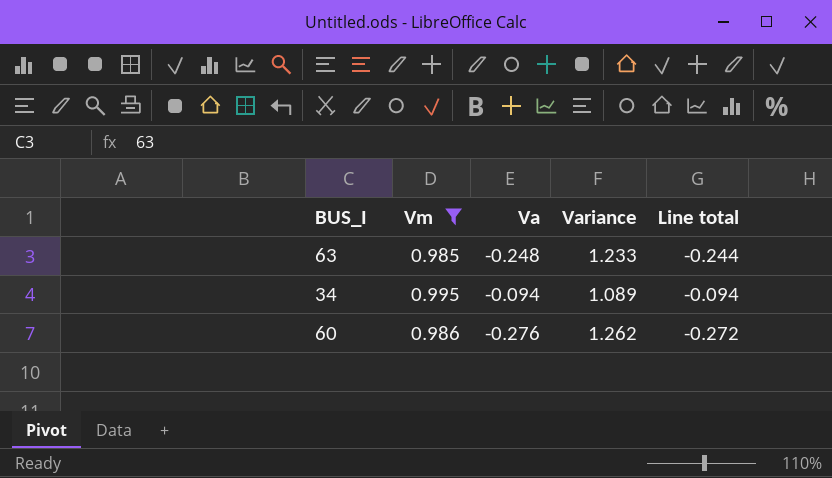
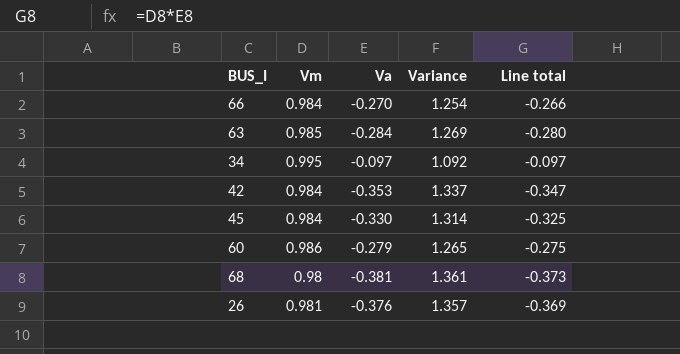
filter: Vm >= 0.985 -> none
63 | Va: -0.248 -> -0.284
63 | Variance: 1.233 -> 1.269
63 | Line total: -0.244 -> -0.280
34 | Va: -0.094 -> -0.097
34 | Variance: 1.089 -> 1.092
34 | Line total: -0.094 -> -0.097
60 | Va: -0.276 -> -0.279
60 | Variance: 1.262 -> 1.265
60 | Line total: -0.272 -> -0.275

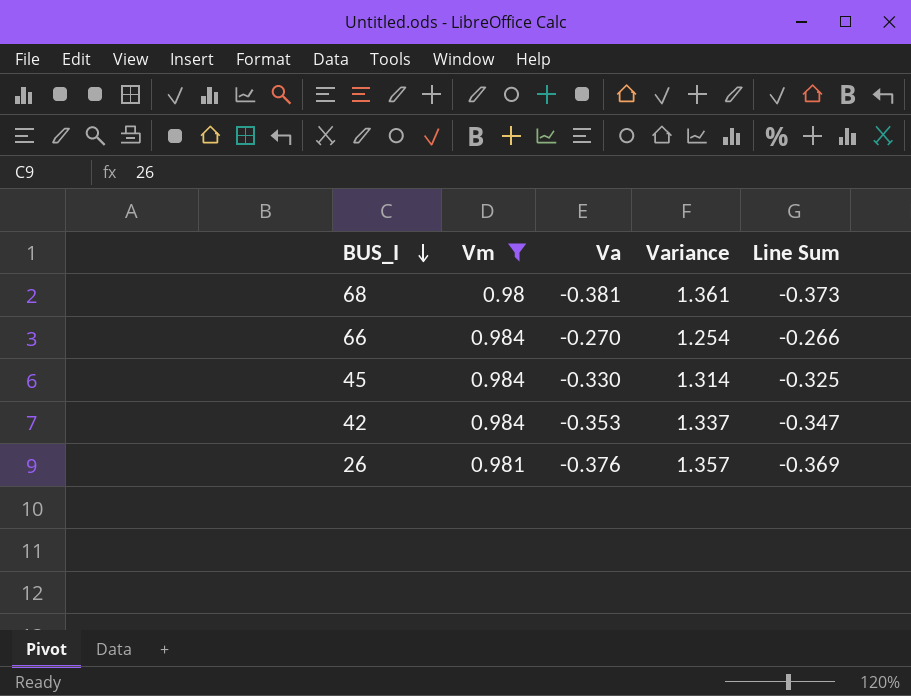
filter: none -> Vm <= 0.984
row order: none -> BUS_I descending
column name: Line total -> Line Sum

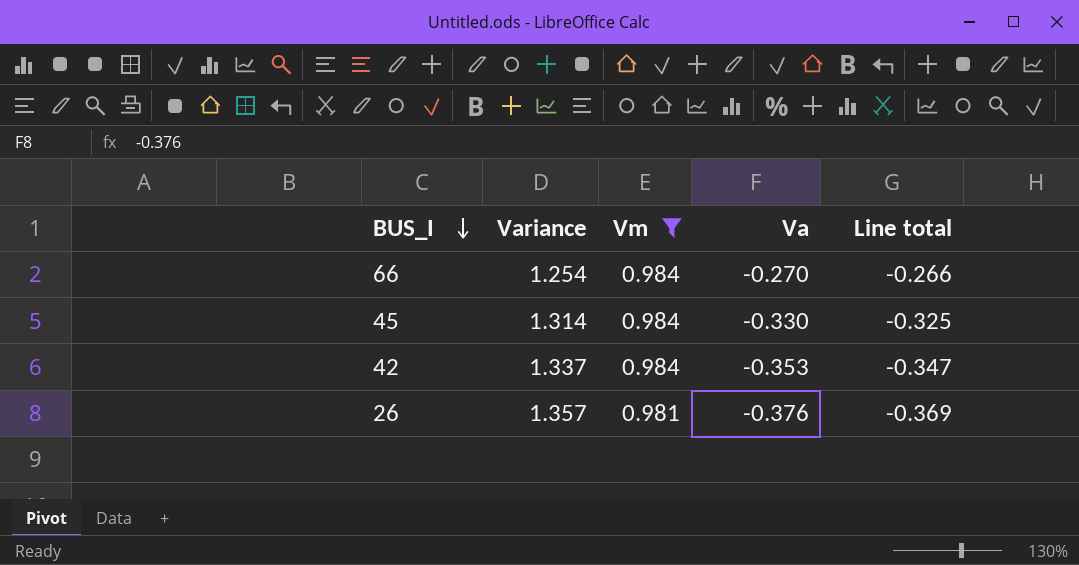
column Variance | position: 4 -> 2
column name: Line Sum -> Line total
row 68: 0.98 | -0.381 | 1.361 | -0.373 -> none

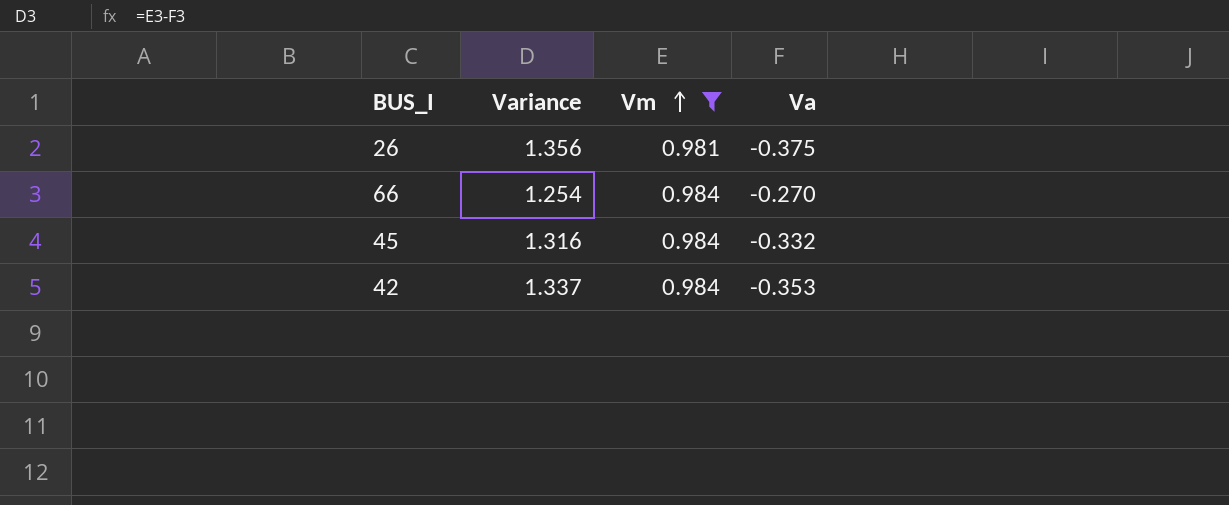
row order: BUS_I descending -> Vm ascending
column Line total | formula: [Vm] * [Va] -> none
26 | Variance: 1.357 -> 1.356
26 | Va: -0.376 -> -0.375
45 | Variance: 1.314 -> 1.316
45 | Va: -0.330 -> -0.332

